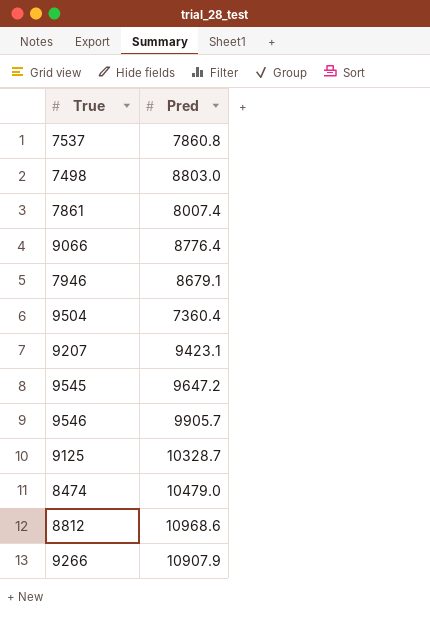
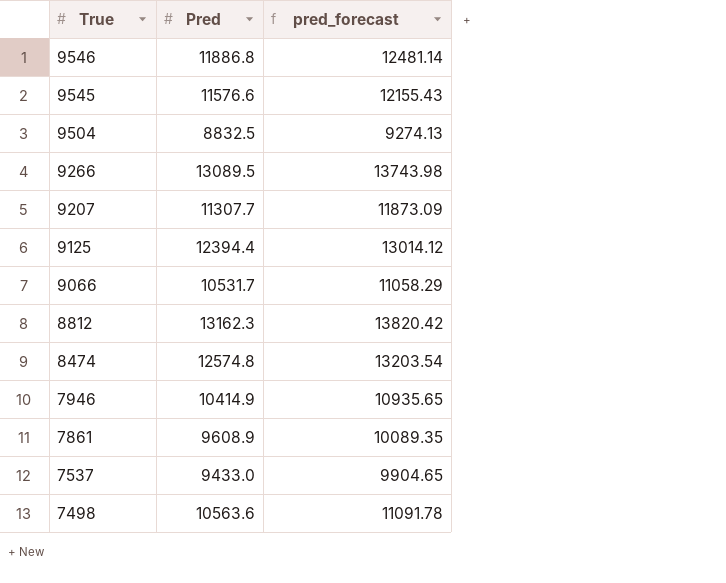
row order: none -> True descending
column pred_forecast | formula: none -> [Pred] * 1.05
9546 | Pred: 9905.7 -> 11886.8
9545 | Pred: 9647.2 -> 11576.6
9504 | Pred: 7360.4 -> 8832.5
9266 | Pred: 10907.9 -> 13089.5
9207 | Pred: 9423.1 -> 11307.7
9125 | Pred: 10328.7 -> 12394.4
9066 | Pred: 8776.4 -> 10531.7
8812 | Pred: 10968.6 -> 13162.3
8474 | Pred: 10479.0 -> 12574.8
7946 | Pred: 8679.1 -> 10414.9
7861 | Pred: 8007.4 -> 9608.9
7537 | Pred: 7860.8 -> 9433.0
7498 | Pred: 8803.0 -> 10563.6

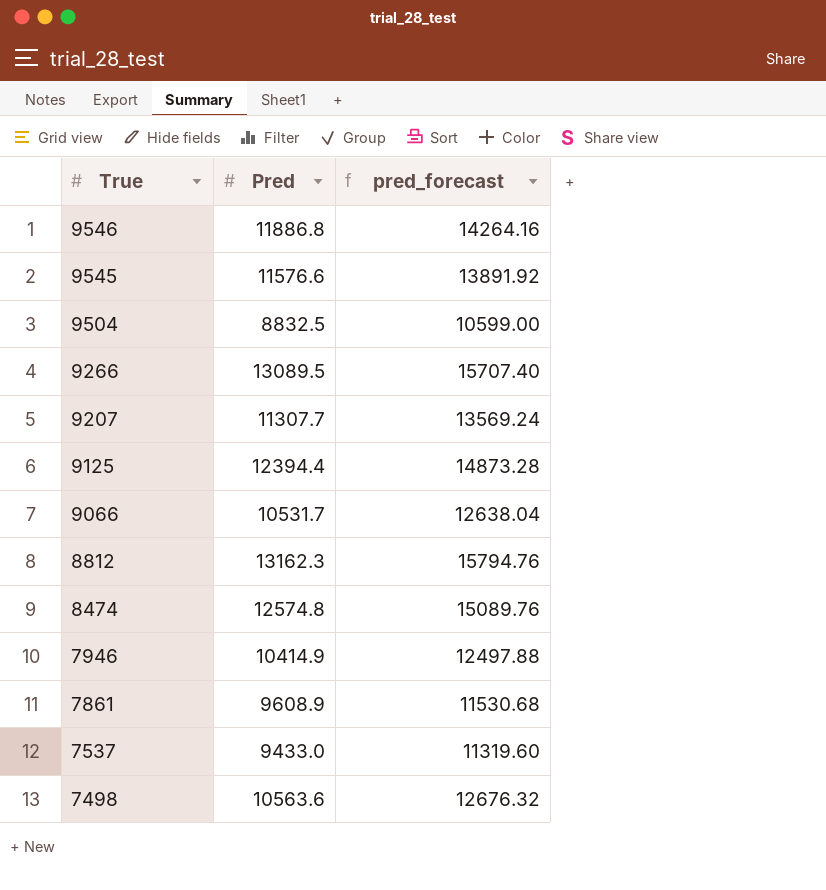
column pred_forecast | formula: [Pred] * 1.05 -> [Pred] * 1.2

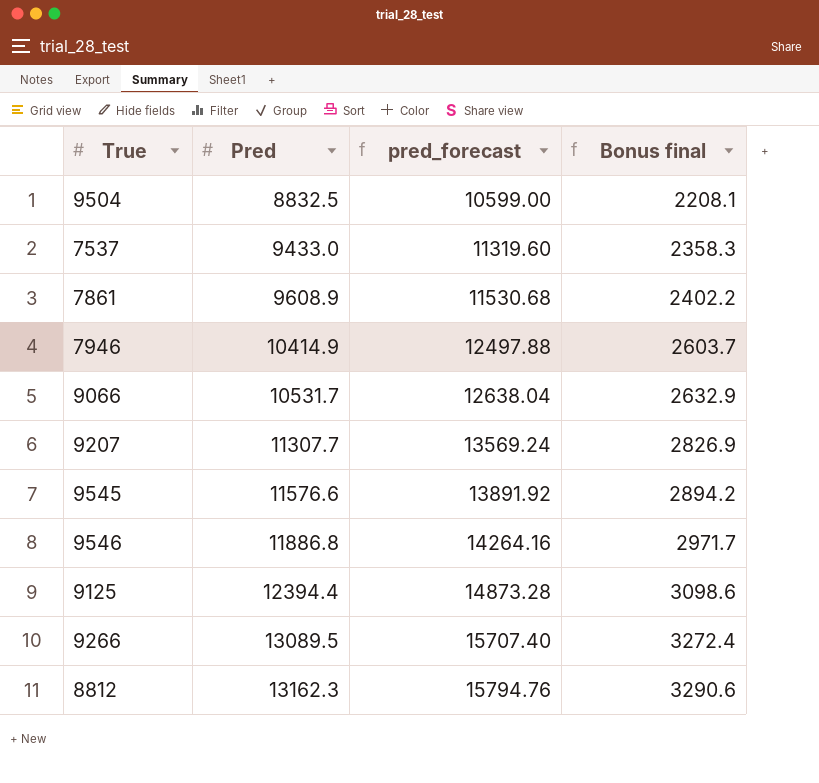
row order: True descending -> Pred ascending
column Bonus final | formula: none -> [Pred] * 0.25
row 8474: 12574.8 | 15089.76 -> none
row 7498: 10563.6 | 12676.32 -> none

